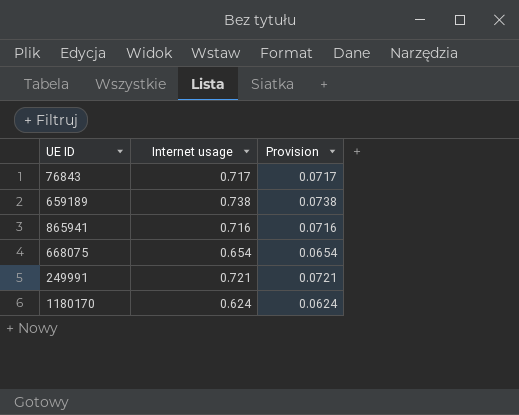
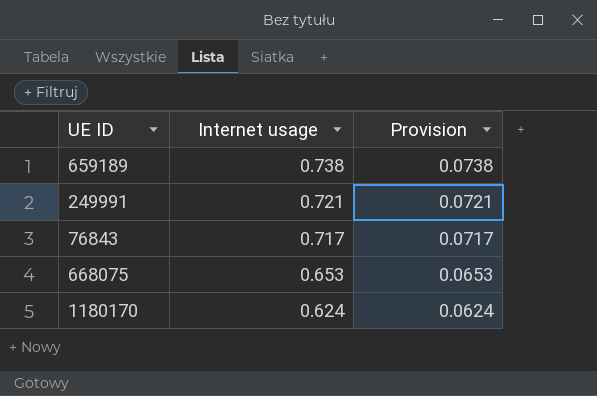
row order: none -> Internet usage descending
row 865941: 0.716 | 0.0716 -> none
668075 | Internet usage: 0.654 -> 0.653
668075 | Provision: 0.0654 -> 0.0653

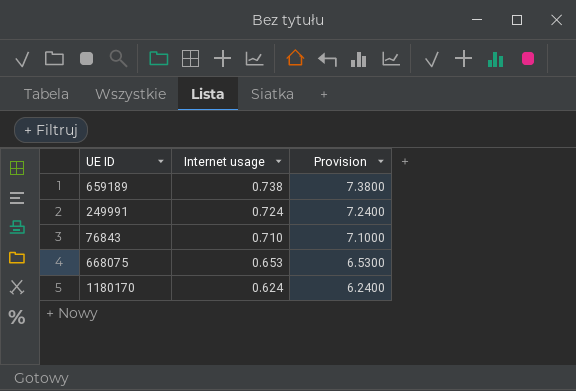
column Provision | formula: [Internet usage] * 0.1 -> [Internet usage] * 10
249991 | Internet usage: 0.721 -> 0.724
76843 | Internet usage: 0.717 -> 0.710

